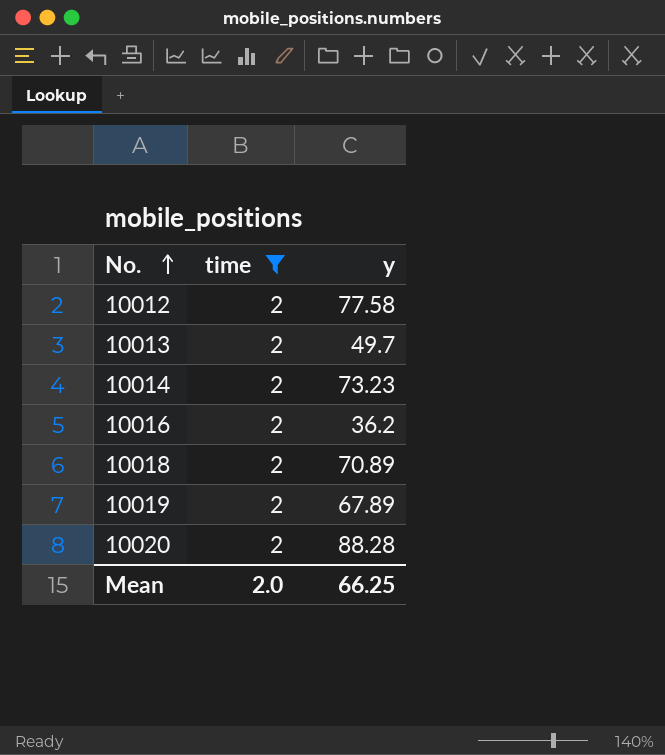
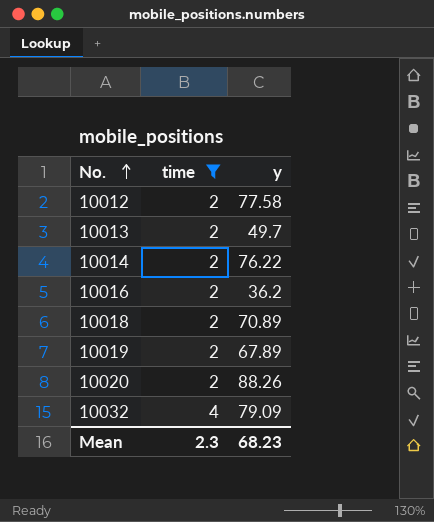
10014 | y: 73.23 -> 76.22
10020 | y: 88.28 -> 88.26
row 10032: none -> 4 | 79.09
Mean | time: 2.0 -> 2.3
Mean | y: 66.25 -> 68.23

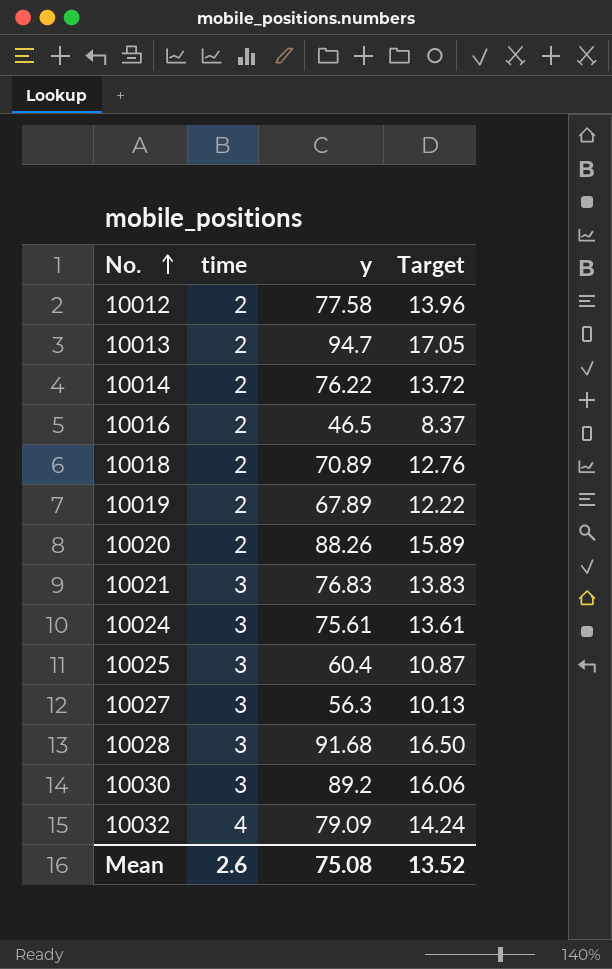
filter: time != 3 -> none
column Target | formula: none -> [y] * 0.18
10013 | y: 49.7 -> 94.7
10016 | y: 36.2 -> 46.5
Mean | time: 2.3 -> 2.6
Mean | y: 68.23 -> 75.08

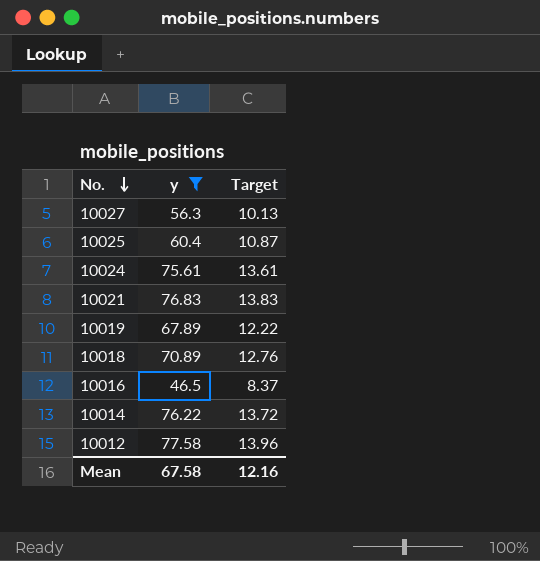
filter: none -> y <= 77.58
row order: No. ascending -> No. descending
column time | position: 2 -> none
Mean | y: 75.08 -> 67.58
Mean | Target: 13.52 -> 12.16

